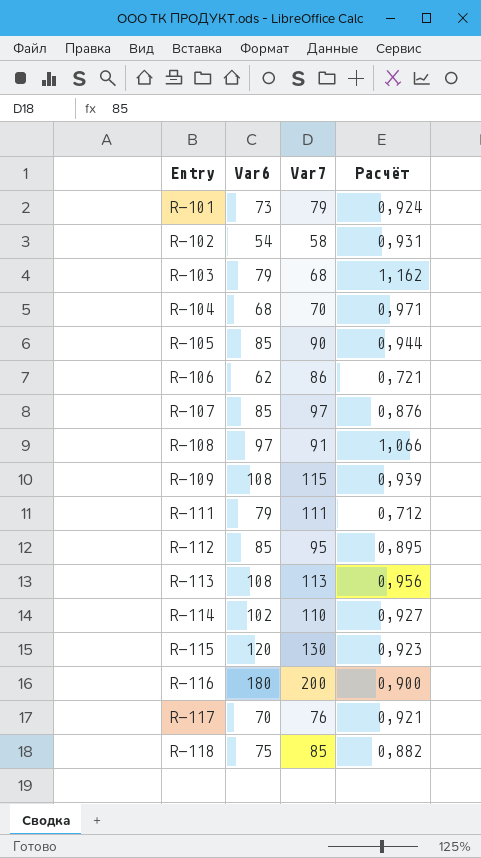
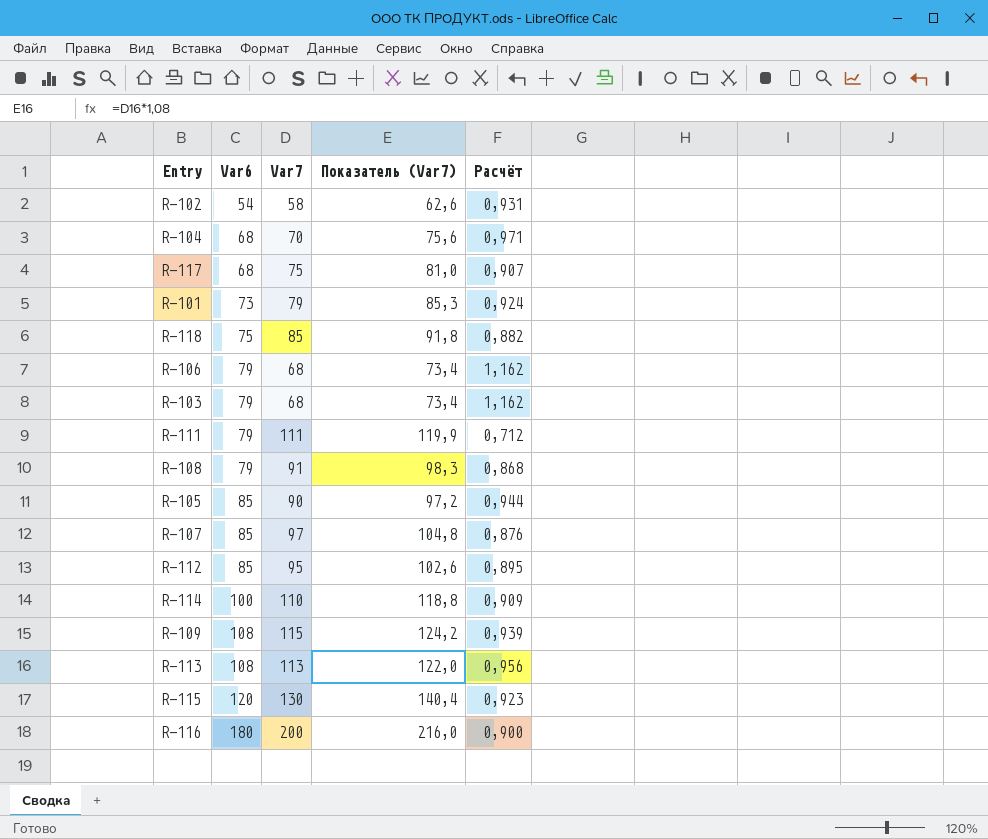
row order: Entry ascending -> Var6 ascending
column Показатель (Var7) | formula: none -> [Var7] * 1,08
R-117 | Var6: 70 -> 68
R-117 | Var7: 76 -> 75
R-117 | Расчёт: 0,921 -> 0,907
R-106 | Var6: 62 -> 79
R-106 | Var7: 86 -> 68
R-106 | Расчёт: 0,721 -> 1,162
R-108 | Var6: 97 -> 79
R-108 | Расчёт: 1,066 -> 0,868
R-114 | Var6: 102 -> 100
R-114 | Расчёт: 0,927 -> 0,909

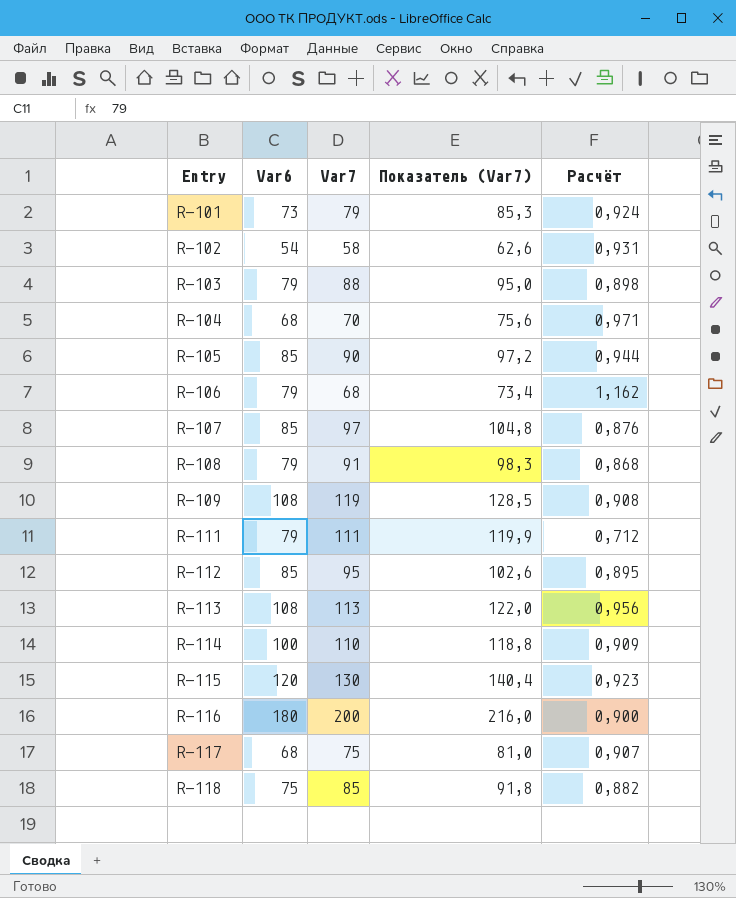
row order: Var6 ascending -> Entry ascending
R-103 | Var7: 68 -> 88
R-103 | Показатель (Var7): 73,4 -> 95,0
R-103 | Расчёт: 1,162 -> 0,898
R-109 | Var7: 115 -> 119
R-109 | Показатель (Var7): 124,2 -> 128,5
R-109 | Расчёт: 0,939 -> 0,908

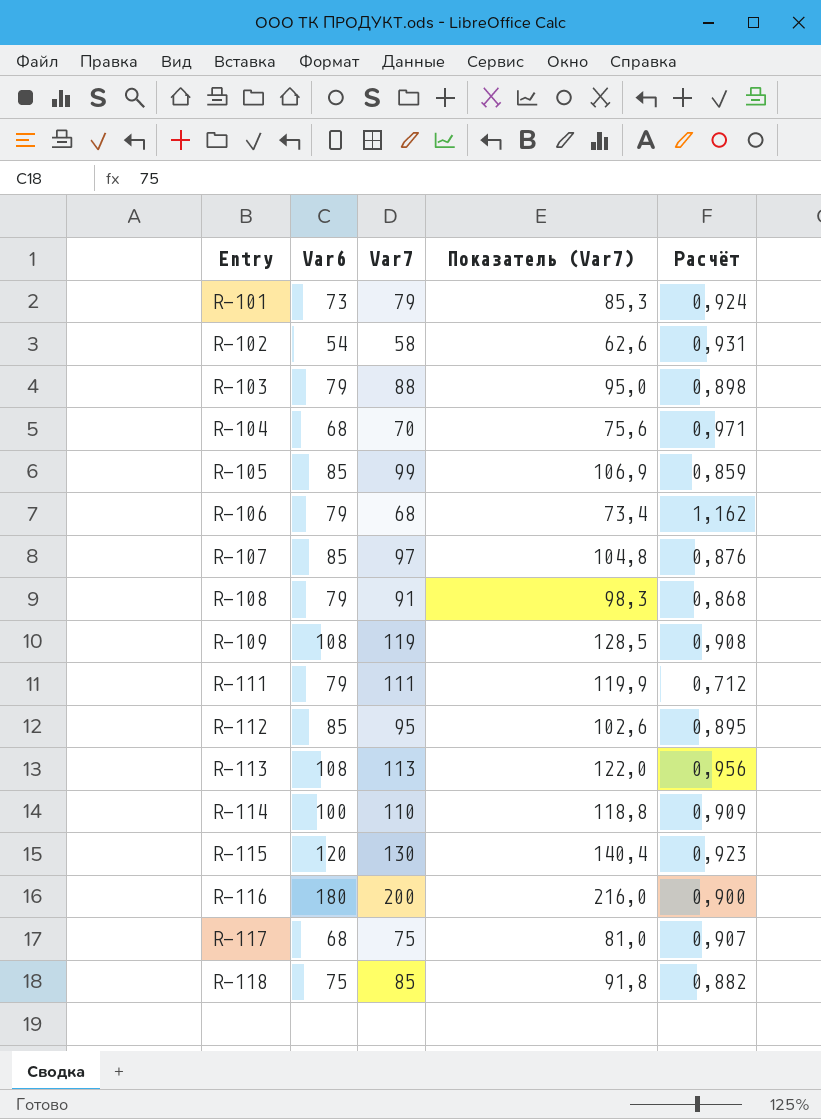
R-105 | Var7: 90 -> 99
R-105 | Показатель (Var7): 97,2 -> 106,9
R-105 | Расчёт: 0,944 -> 0,859

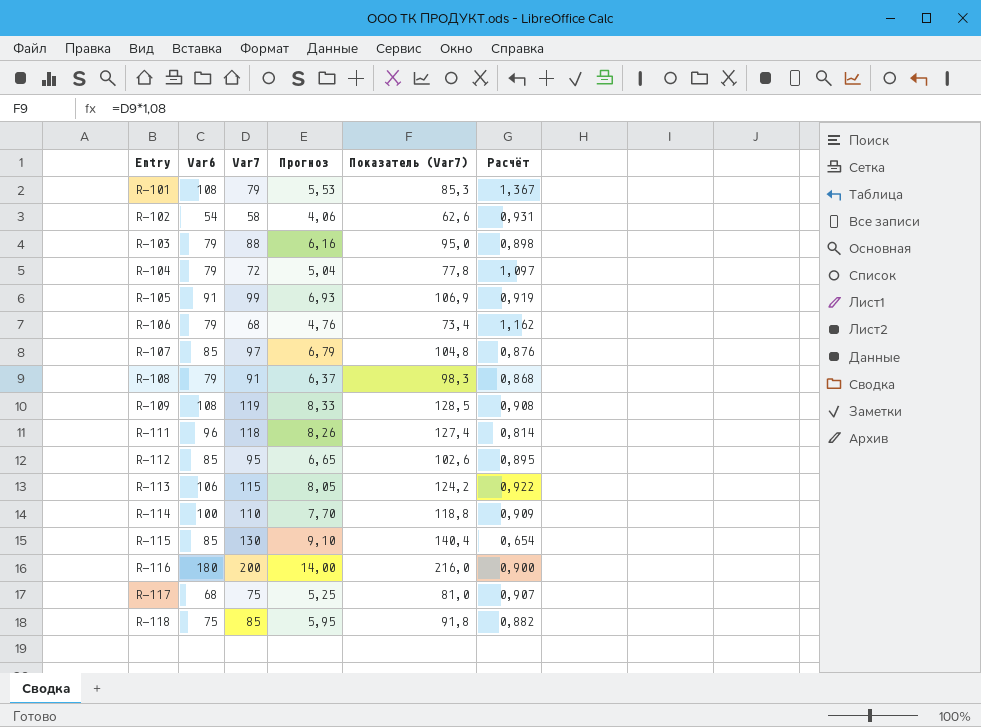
column Прогноз | formula: none -> [Var7] * 0,07
R-101 | Var6: 73 -> 108
R-101 | Расчёт: 0,924 -> 1,367
R-104 | Var6: 68 -> 79
R-104 | Var7: 70 -> 72
R-104 | Показатель (Var7): 75,6 -> 77,8
R-104 | Расчёт: 0,971 -> 1,097
R-105 | Var6: 85 -> 91
R-105 | Расчёт: 0,859 -> 0,919
R-111 | Var6: 79 -> 96
R-111 | Var7: 111 -> 118
R-111 | Показатель (Var7): 119,9 -> 127,4
R-111 | Расчёт: 0,712 -> 0,814
R-113 | Var6: 108 -> 106
R-113 | Var7: 113 -> 115
R-113 | Показатель (Var7): 122,0 -> 124,2
R-113 | Расчёт: 0,956 -> 0,922
R-115 | Var6: 120 -> 85
R-115 | Расчёт: 0,923 -> 0,654

